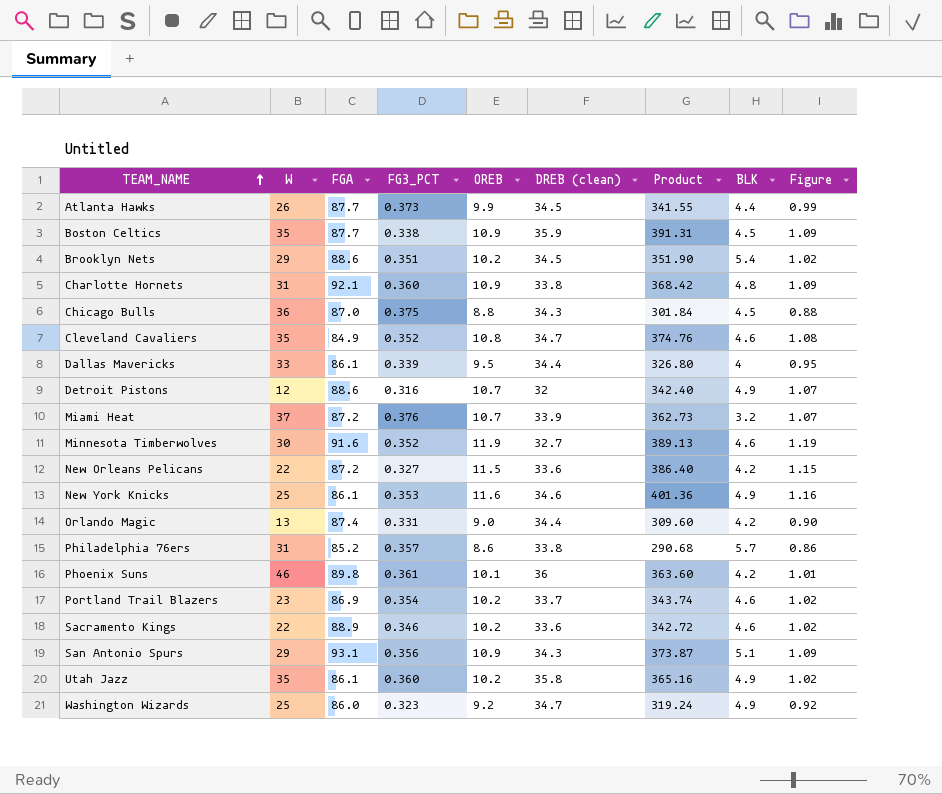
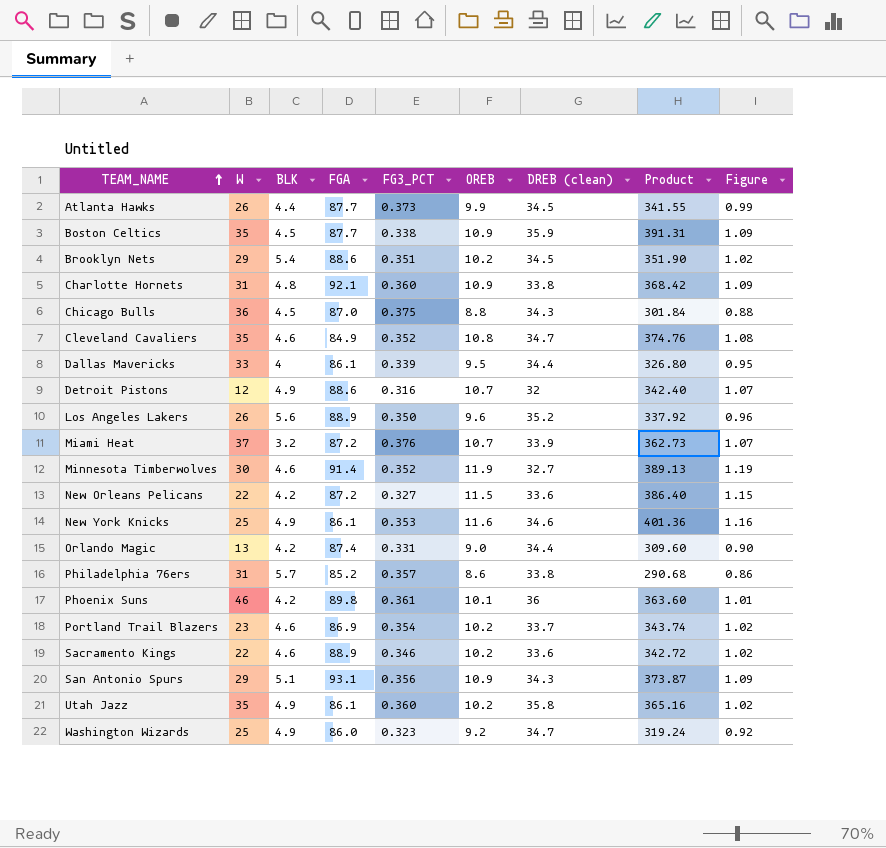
column BLK | position: 8 -> 3
row Los Angeles Lakers: none -> 26 | 5.6 | 88.9 | 0.350 | 9.6 | 35.2 | 337.92 | 0.96
Minnesota Timberwolves | FGA: 91.6 -> 91.4

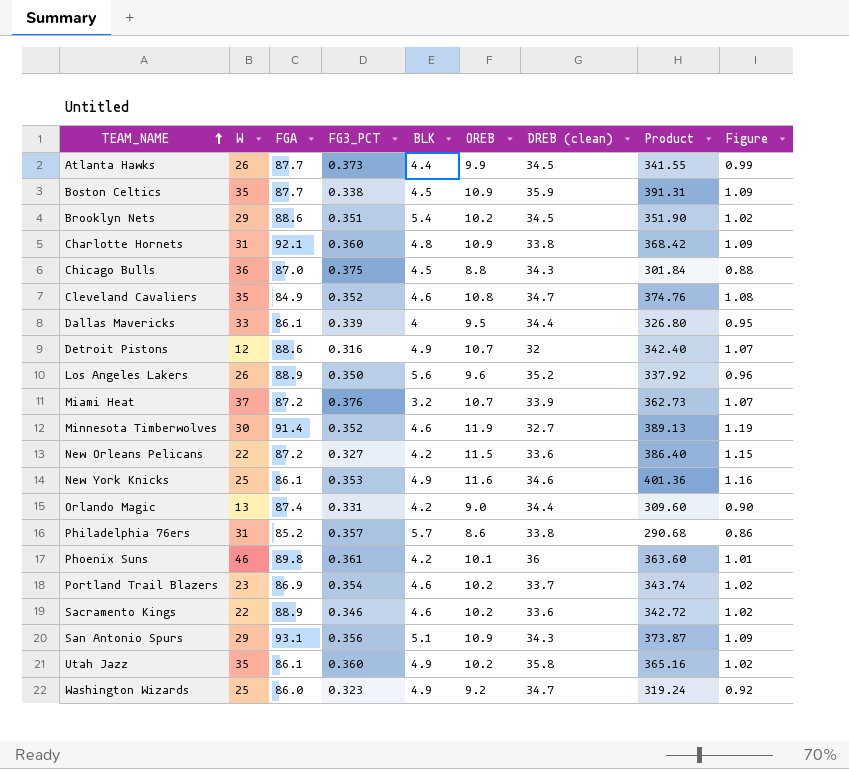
column BLK | position: 3 -> 5

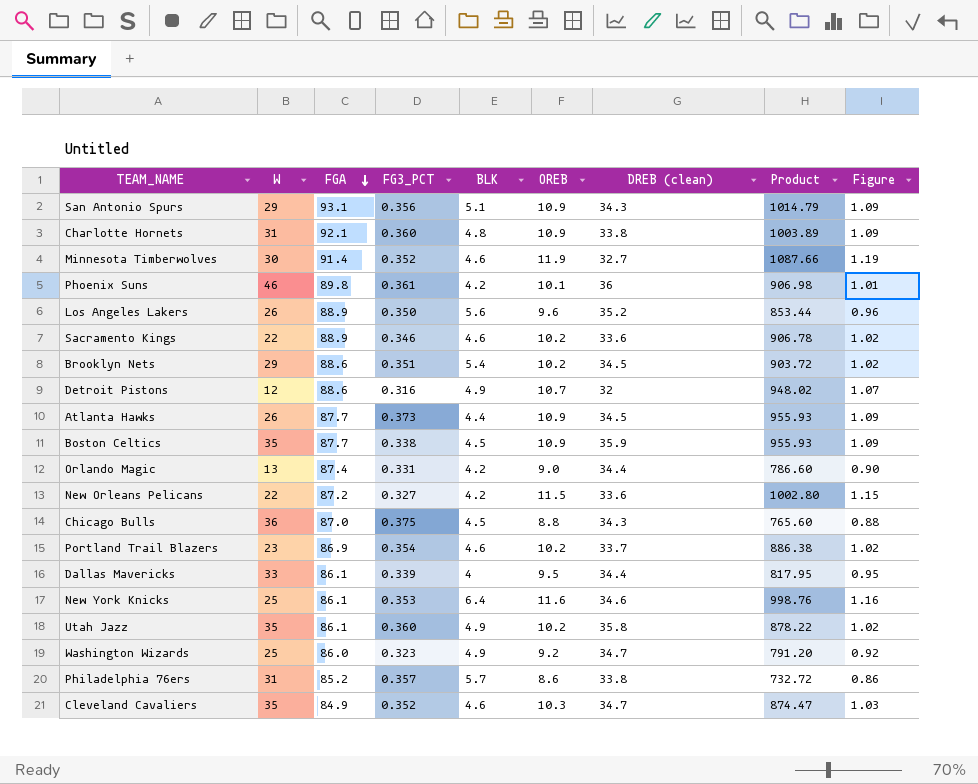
row order: TEAM_NAME ascending -> FGA descending
column Product | formula: [OREB] * [DREB (clean)] -> [FGA] * [OREB]
row Miami Heat: 37 | 87.2 | 0.376 | 3.2 | 10.7 | 33.9 | 362.73 | 1.07 -> none
Atlanta Hawks | OREB: 9.9 -> 10.9
Atlanta Hawks | Figure: 0.99 -> 1.09
New York Knicks | BLK: 4.9 -> 6.4
Cleveland Cavaliers | OREB: 10.8 -> 10.3
Cleveland Cavaliers | Figure: 1.08 -> 1.03

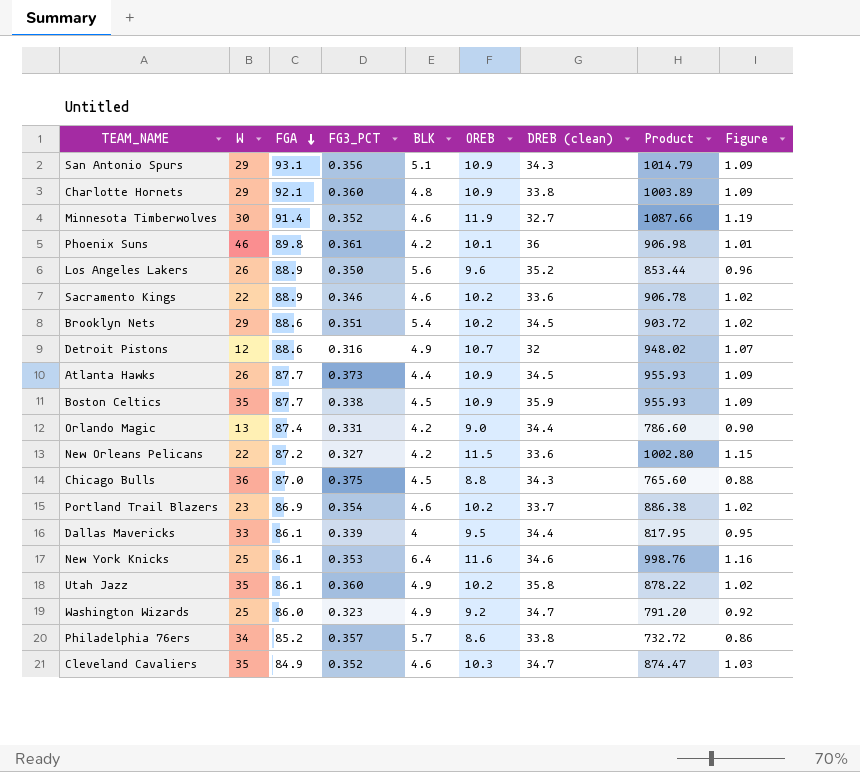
Charlotte Hornets | W: 31 -> 29
Philadelphia 76ers | W: 31 -> 34

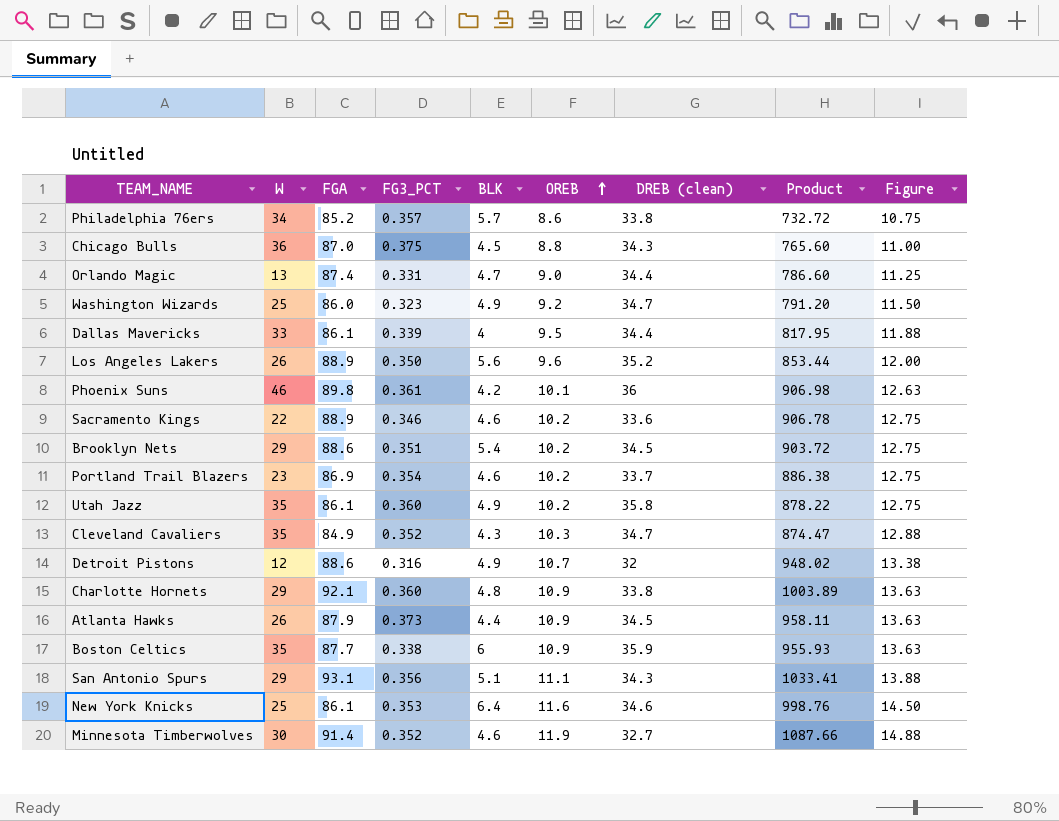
row order: FGA descending -> OREB ascending
column Figure | formula: [OREB] * 0.1 -> [OREB] * 1.25
row New Orleans Pelicans: 22 | 87.2 | 0.327 | 4.2 | 11.5 | 33.6 | 1002.80 | 1.15 -> none
Orlando Magic | BLK: 4.2 -> 4.7
Cleveland Cavaliers | BLK: 4.6 -> 4.3
Atlanta Hawks | FGA: 87.7 -> 87.9
Atlanta Hawks | Product: 955.93 -> 958.11
Boston Celtics | BLK: 4.5 -> 6
San Antonio Spurs | OREB: 10.9 -> 11.1
San Antonio Spurs | Product: 1014.79 -> 1033.41

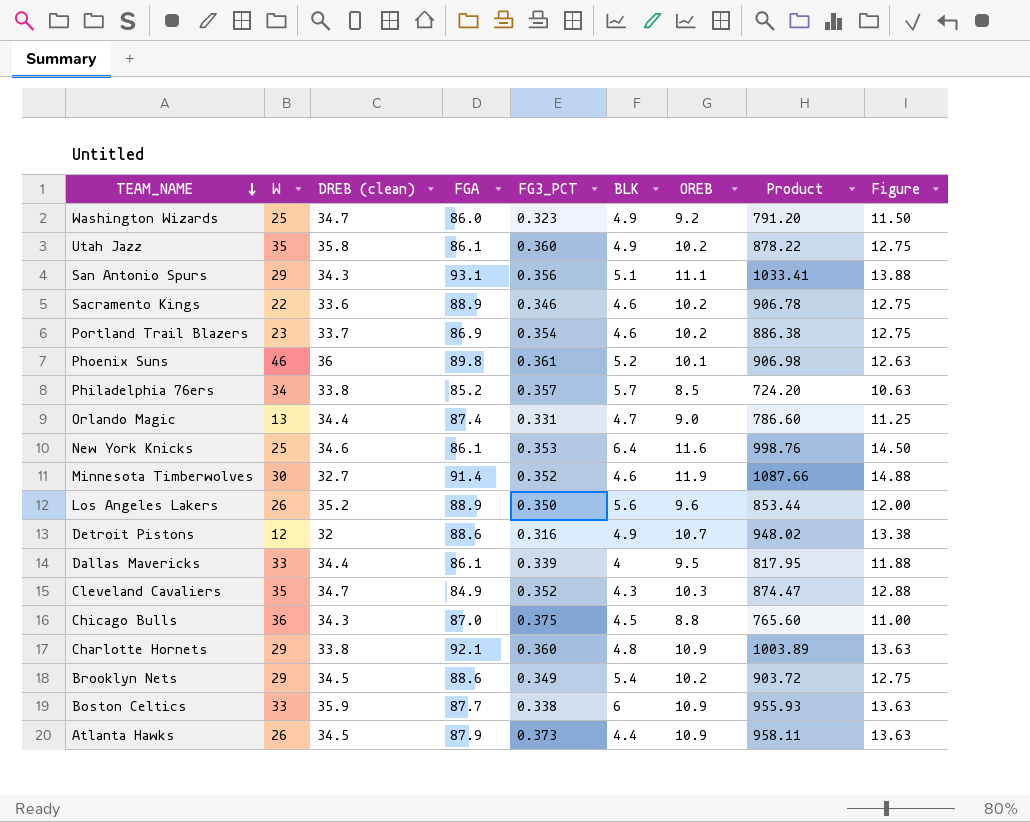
row order: OREB ascending -> TEAM_NAME descending
column DREB (clean) | position: 7 -> 3
Phoenix Suns | BLK: 4.2 -> 5.2
Philadelphia 76ers | OREB: 8.6 -> 8.5
Philadelphia 76ers | Product: 732.72 -> 724.20
Philadelphia 76ers | Figure: 10.75 -> 10.63
Brooklyn Nets | FG3_PCT: 0.351 -> 0.349
Boston Celtics | W: 35 -> 33

